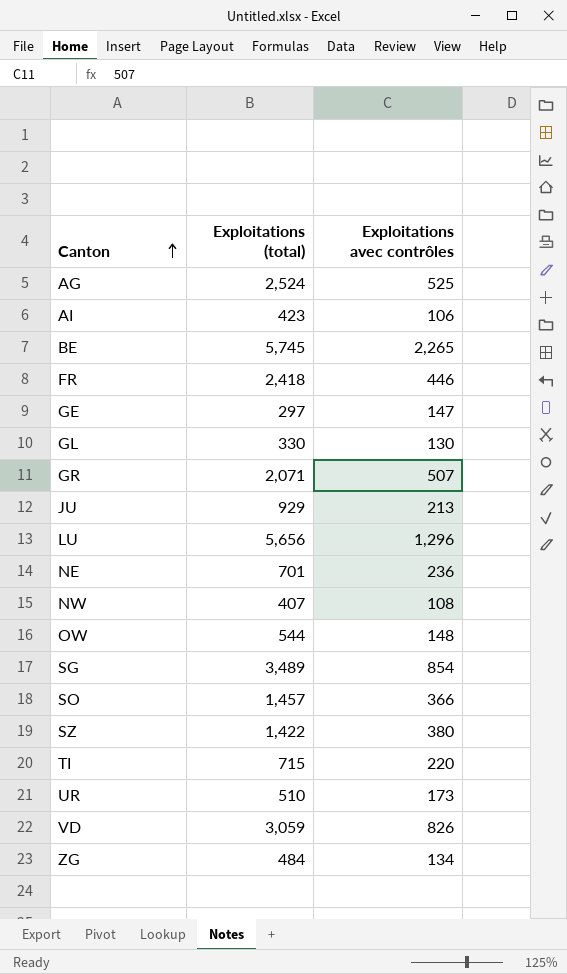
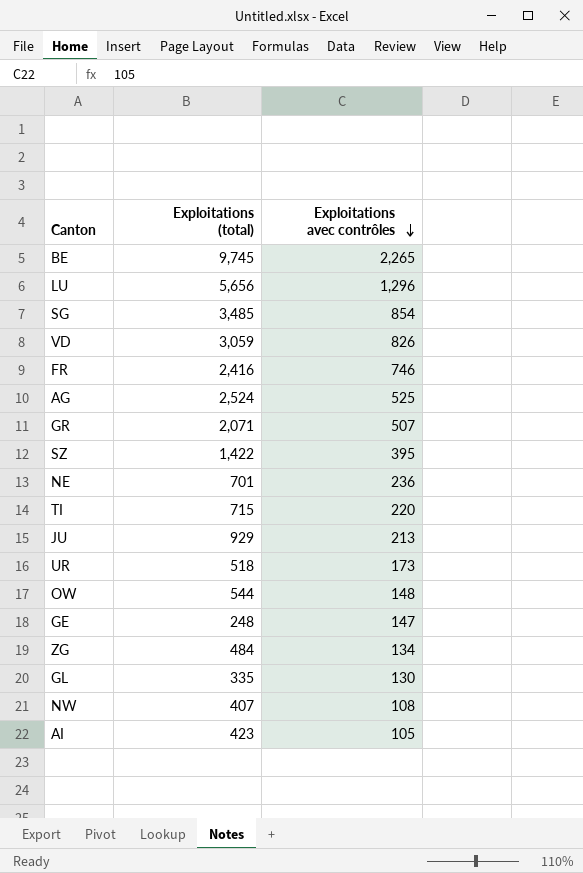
row order: Canton ascending -> Exploitations avec contrôles descending
row SO: 1,457 | 366 -> none
BE | Exploitations (total): 5,745 -> 9,745
SG | Exploitations (total): 3,489 -> 3,485
FR | Exploitations (total): 2,418 -> 2,416
FR | Exploitations avec contrôles: 446 -> 746
SZ | Exploitations avec contrôles: 380 -> 395
UR | Exploitations (total): 510 -> 518
GE | Exploitations (total): 297 -> 248
GL | Exploitations (total): 330 -> 335
AI | Exploitations avec contrôles: 106 -> 105

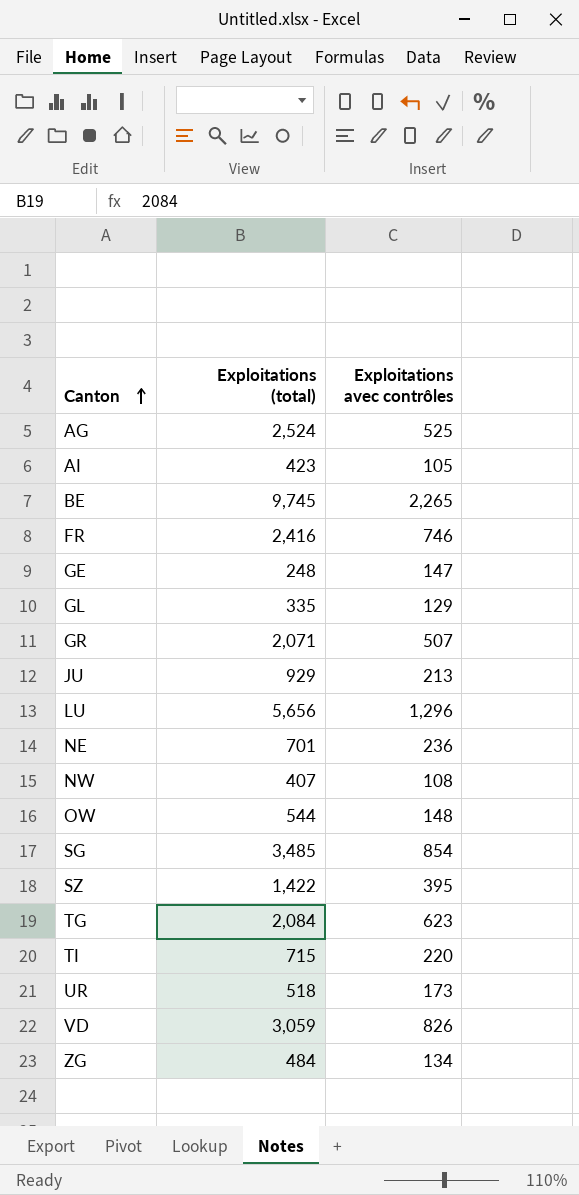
row order: Exploitations avec contrôles descending -> Canton ascending
GL | Exploitations avec contrôles: 130 -> 129
row TG: none -> 2,084 | 623

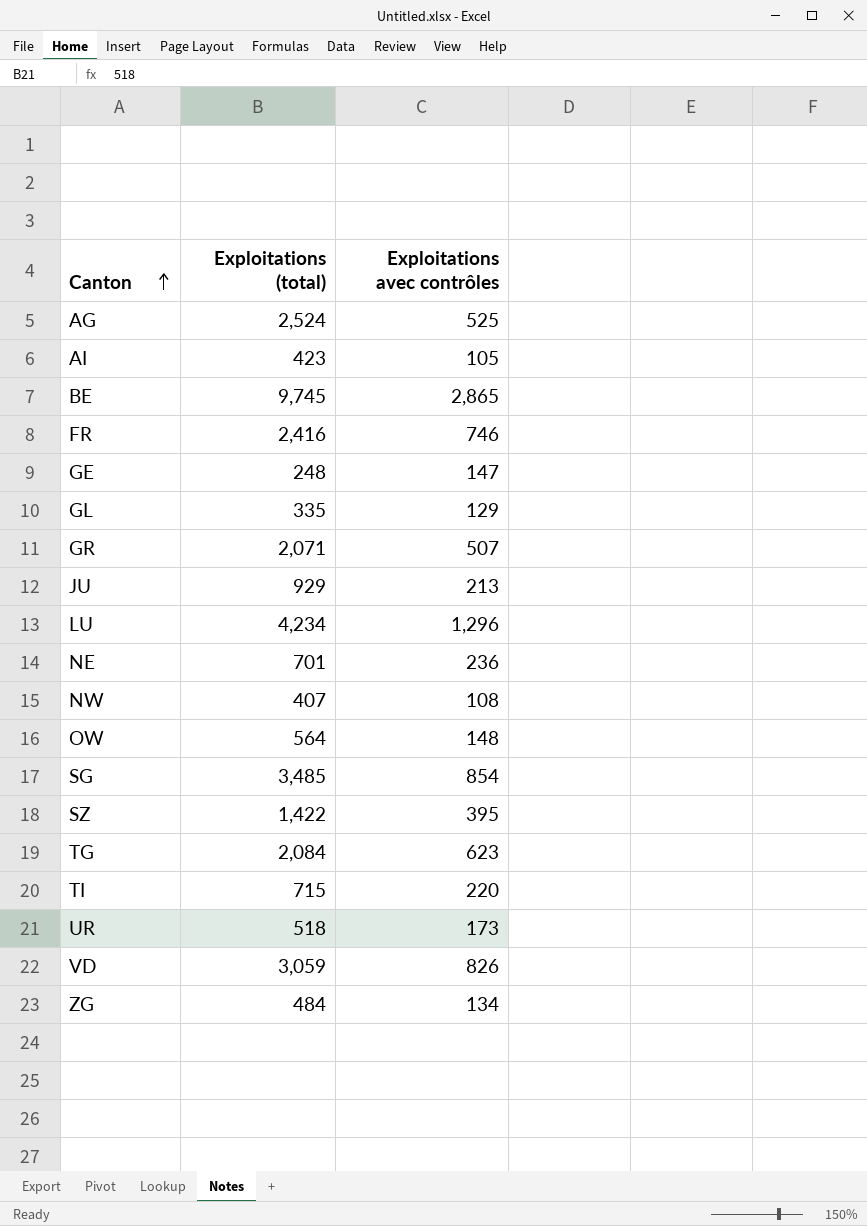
BE | Exploitations avec contrôles: 2,265 -> 2,865
LU | Exploitations (total): 5,656 -> 4,234
OW | Exploitations (total): 544 -> 564

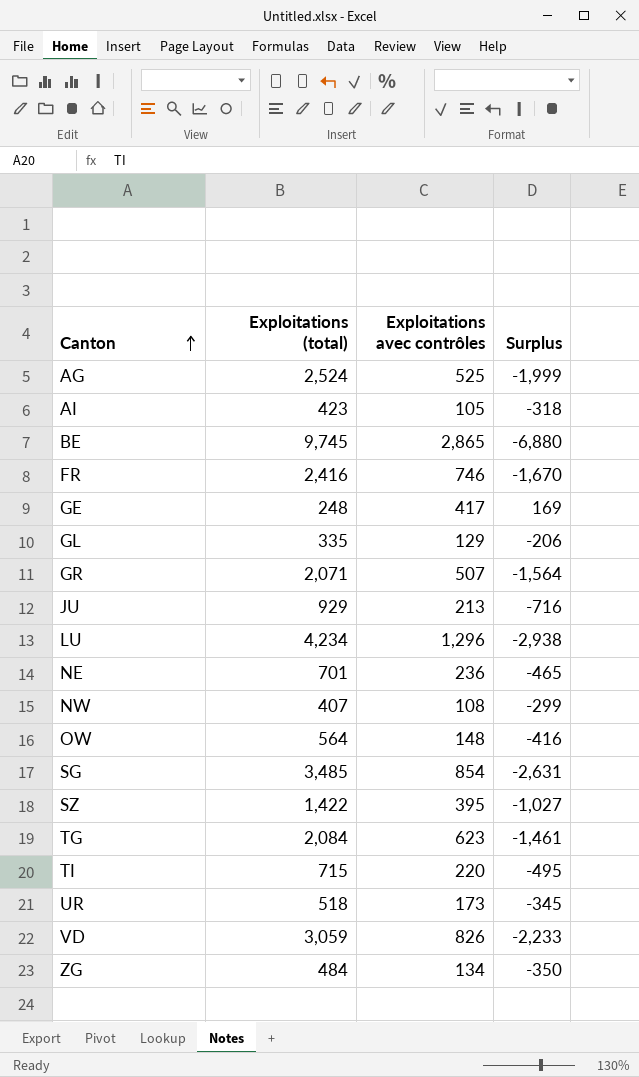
column Surplus | formula: none -> [Exploitations avec contrôles] - [Exploitations (total)]
GE | Exploitations avec contrôles: 147 -> 417

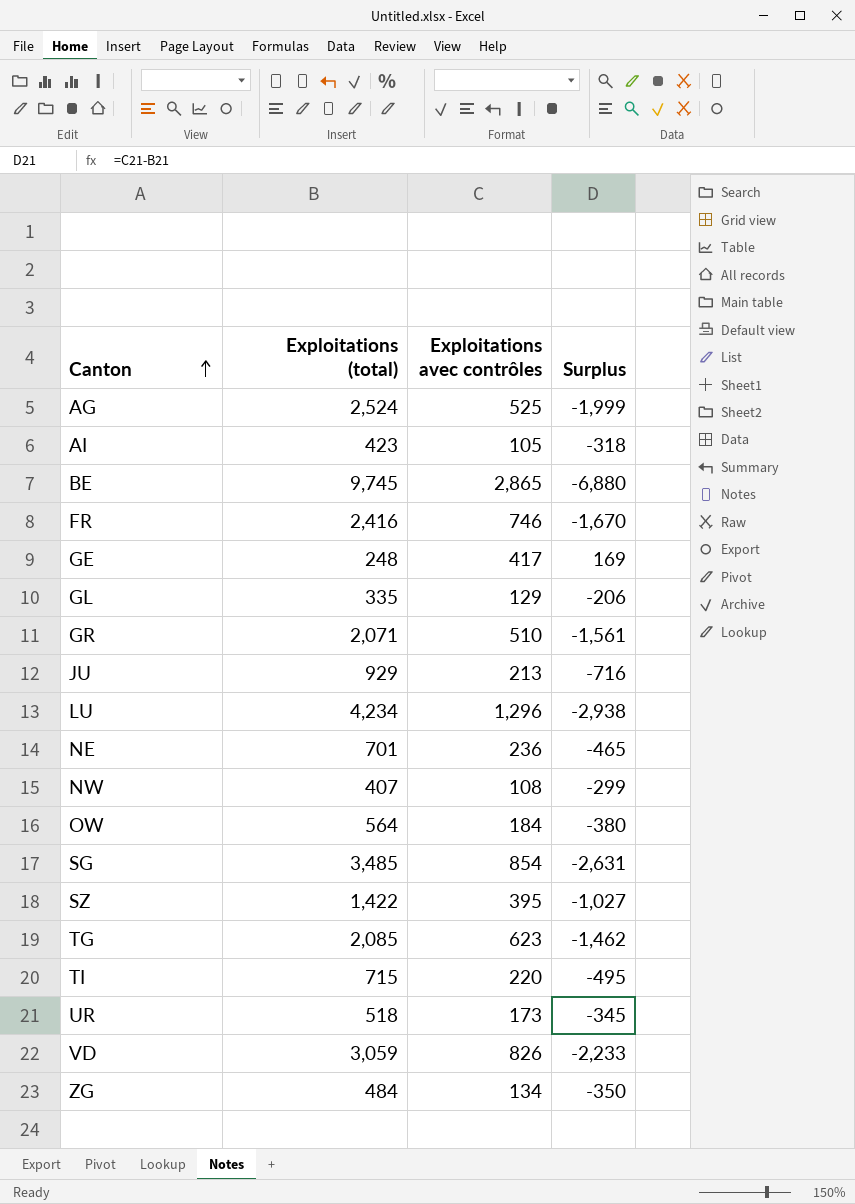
GR | Exploitations avec contrôles: 507 -> 510
GR | Surplus: -1,564 -> -1,561
OW | Exploitations avec contrôles: 148 -> 184
OW | Surplus: -416 -> -380
TG | Exploitations (total): 2,084 -> 2,085
TG | Surplus: -1,461 -> -1,462

